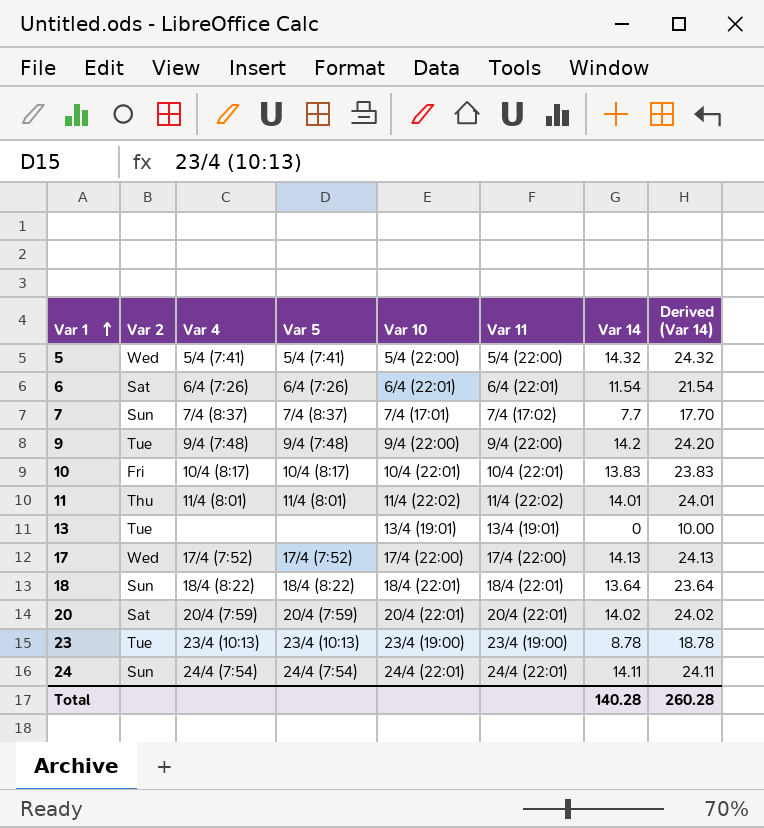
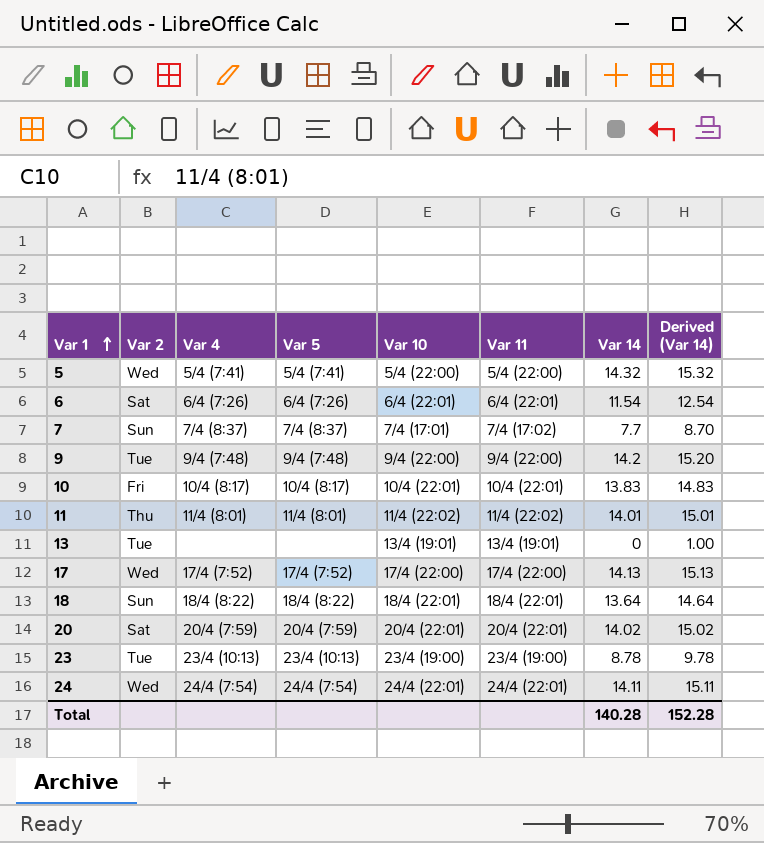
column Derived (Var 14) | formula: [Var 14] + 10 -> [Var 14] + 1
24 | Var 2: Sun -> Wed
Total | Derived (Var 14): 260.28 -> 152.28

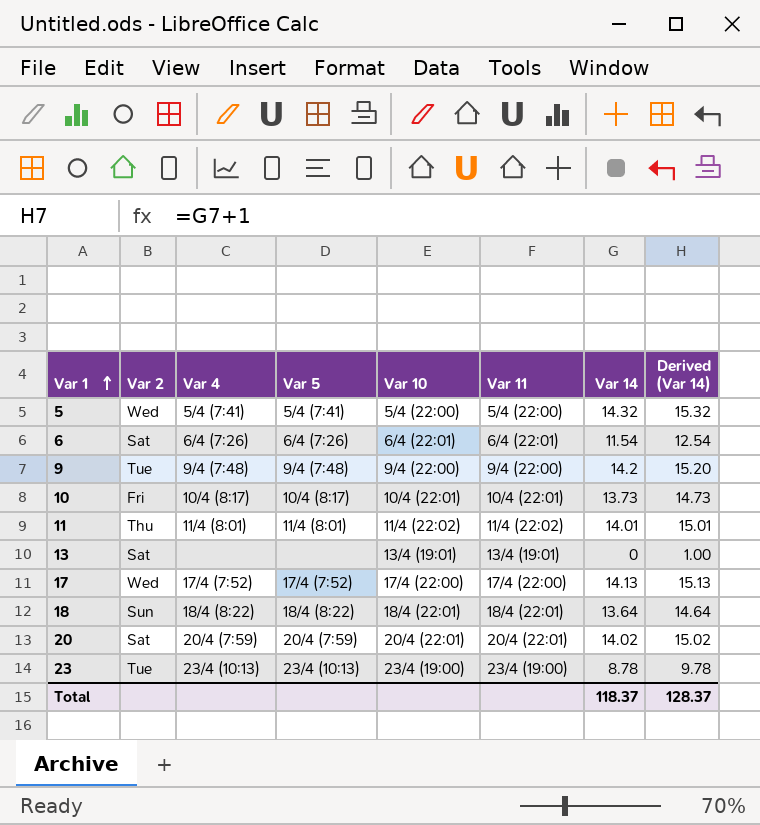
row 7: Sun | 7/4 (8:37) | 7/4 (8:37) | 7/4 (17:01) | 7/4 (17:02) | 7.7 | 8.70 -> none
row 24: Wed | 24/4 (7:54) | 24/4 (7:54) | 24/4 (22:01) | 24/4 (22:01) | 14.11 | 15.11 -> none
10 | Var 14: 13.83 -> 13.73
10 | Derived (Var 14): 14.83 -> 14.73
13 | Var 2: Tue -> Sat
Total | Var 14: 140.28 -> 118.37
Total | Derived (Var 14): 152.28 -> 128.37

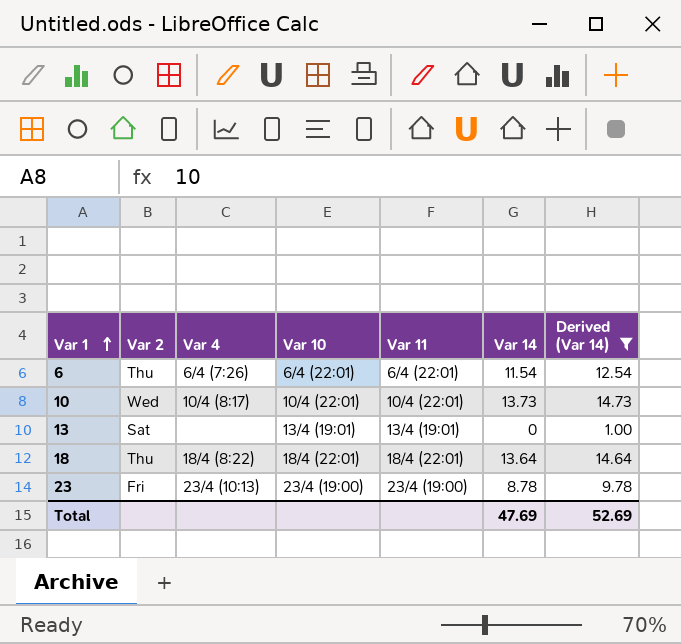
filter: none -> Derived (Var 14) <= 14.73
column Var 5 | position: 4 -> none
6 | Var 2: Sat -> Thu
10 | Var 2: Fri -> Wed
18 | Var 2: Sun -> Thu
23 | Var 2: Tue -> Fri
Total | Var 14: 118.37 -> 47.69
Total | Derived (Var 14): 128.37 -> 52.69

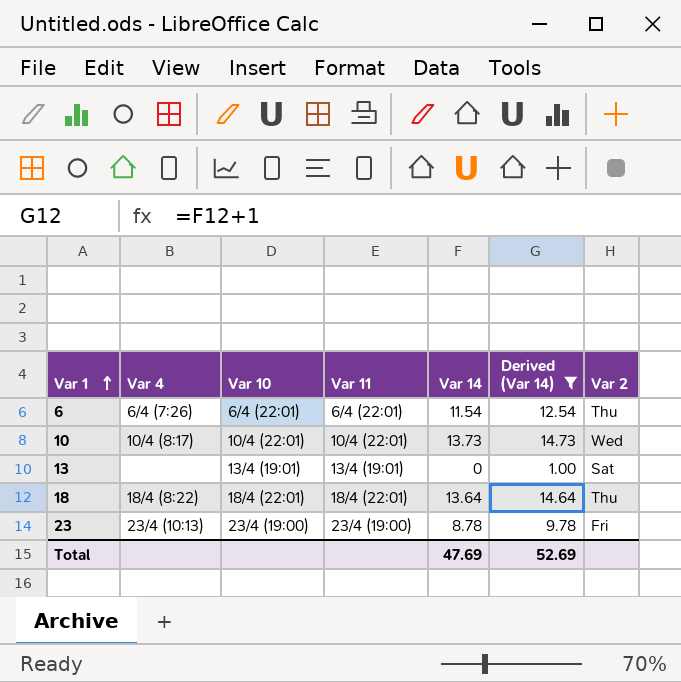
column Var 2 | position: 2 -> 7

